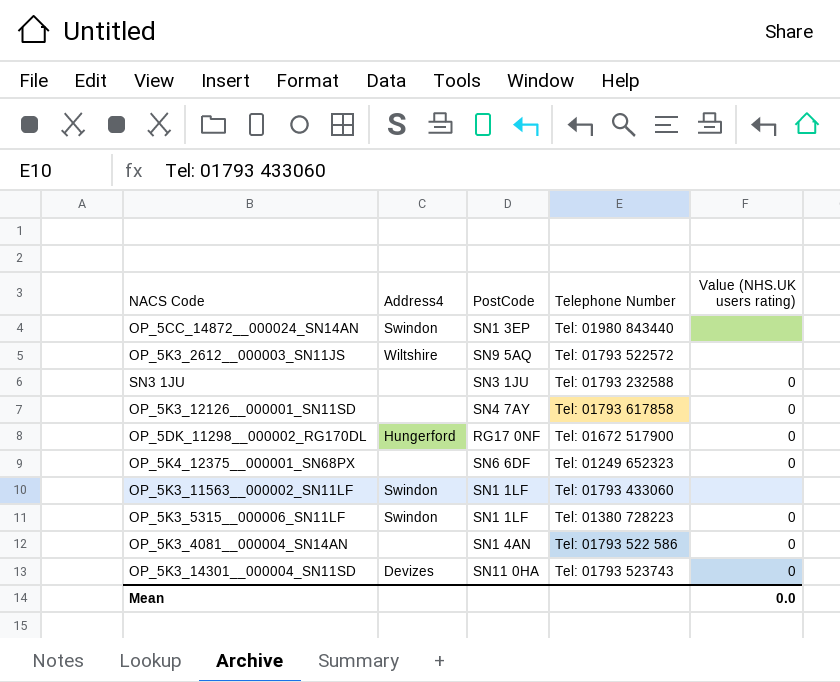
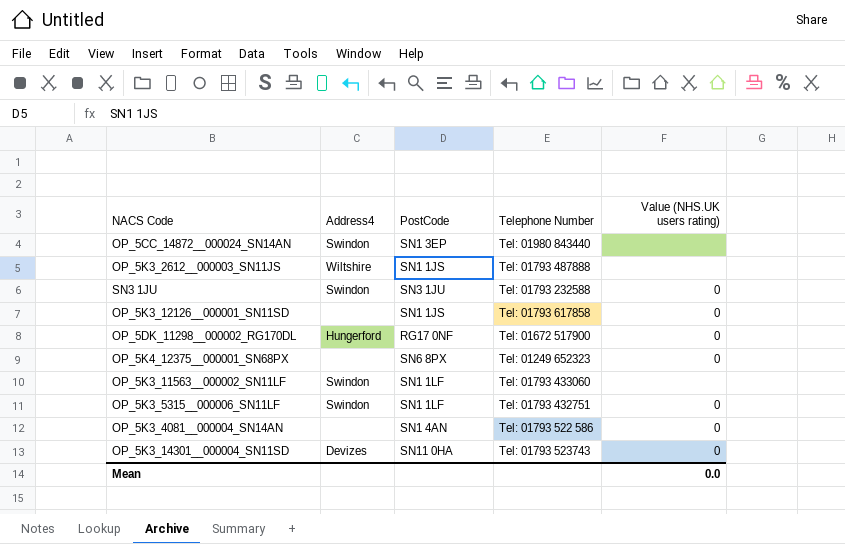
OP_5K3_2612__000003_SN11JS | PostCode: SN9 5AQ -> SN1 1JS
OP_5K3_2612__000003_SN11JS | Telephone Number: Tel: 01793 522572 -> Tel: 01793 487888
SN3 1JU | Address4: none -> Swindon
OP_5K3_12126__000001_SN11SD | PostCode: SN4 7AY -> SN1 1JS
OP_5K4_12375__000001_SN68PX | PostCode: SN6 6DF -> SN6 8PX
OP_5K3_5315__000006_SN11LF | Telephone Number: Tel: 01380 728223 -> Tel: 01793 432751

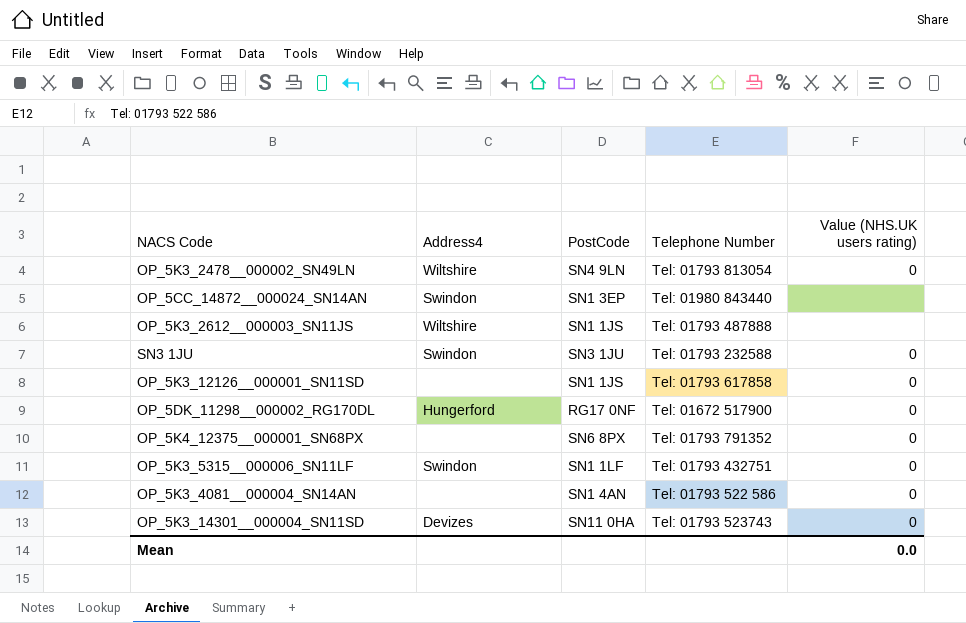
row OP_5K3_11563__000002_SN11LF: Swindon | SN1 1LF | Tel: 01793 433060 | none -> none
row OP_5K3_2478__000002_SN49LN: none -> Wiltshire | SN4 9LN | Tel: 01793 813054 | 0
OP_5K4_12375__000001_SN68PX | Telephone Number: Tel: 01249 652323 -> Tel: 01793 791352

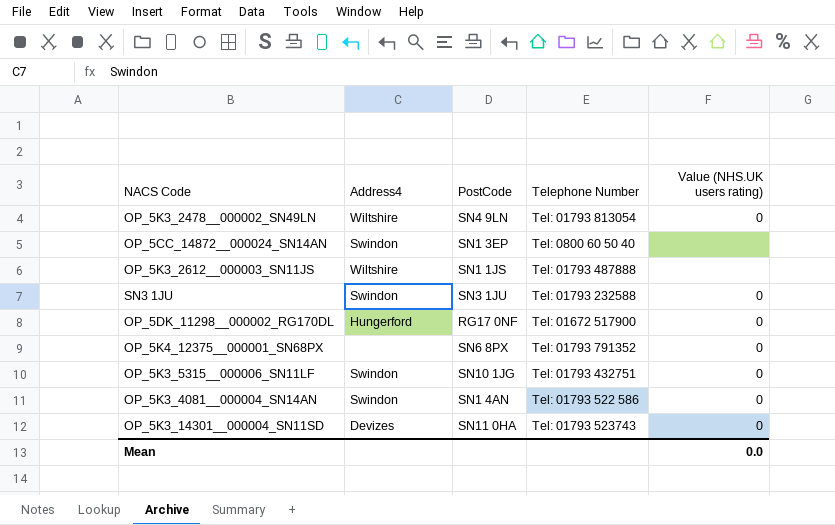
row OP_5K3_12126__000001_SN11SD: none | SN1 1JS | Tel: 01793 617858 | 0 -> none
OP_5CC_14872__000024_SN14AN | Telephone Number: Tel: 01980 843440 -> Tel: 0800 60 50 40
OP_5K3_5315__000006_SN11LF | PostCode: SN1 1LF -> SN10 1JG
OP_5K3_4081__000004_SN14AN | Address4: none -> Swindon

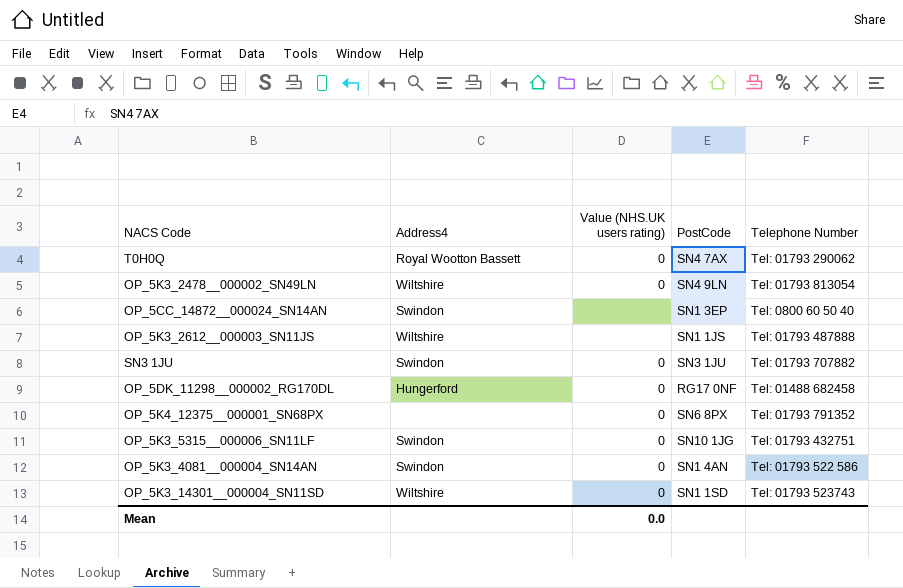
column Value (NHS.UK users rating) | position: 5 -> 3
row T0H0Q: none -> Royal Wootton Bassett | 0 | SN4 7AX | Tel: 01793 290062
SN3 1JU | Telephone Number: Tel: 01793 232588 -> Tel: 01793 707882
OP_5DK_11298__000002_RG170DL | Telephone Number: Tel: 01672 517900 -> Tel: 01488 682458
OP_5K3_14301__000004_SN11SD | Address4: Devizes -> Wiltshire
OP_5K3_14301__000004_SN11SD | PostCode: SN11 0HA -> SN1 1SD

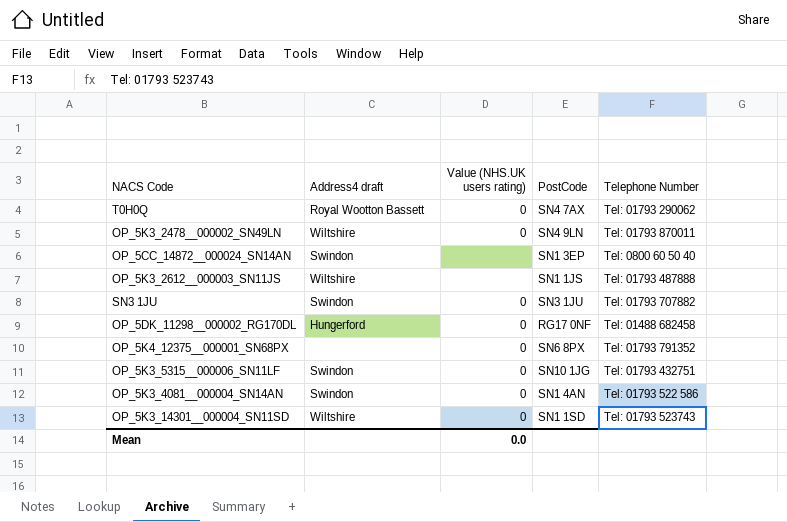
column name: Address4 -> Address4 draft
OP_5K3_2478__000002_SN49LN | Telephone Number: Tel: 01793 813054 -> Tel: 01793 870011

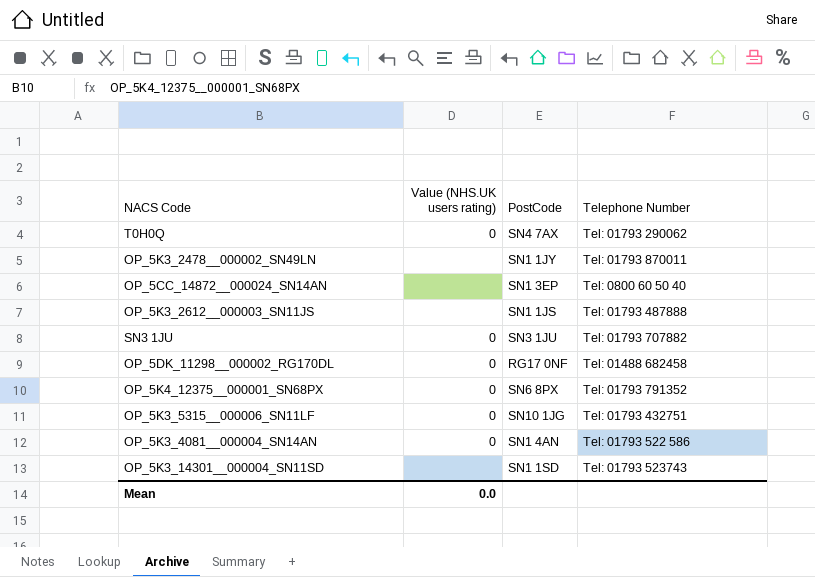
column Address4 draft | position: 2 -> none
OP_5K3_2478__000002_SN49LN | Value (NHS.UK users rating): 0 -> none
OP_5K3_2478__000002_SN49LN | PostCode: SN4 9LN -> SN1 1JY
OP_5K3_14301__000004_SN11SD | Value (NHS.UK users rating): 0 -> none

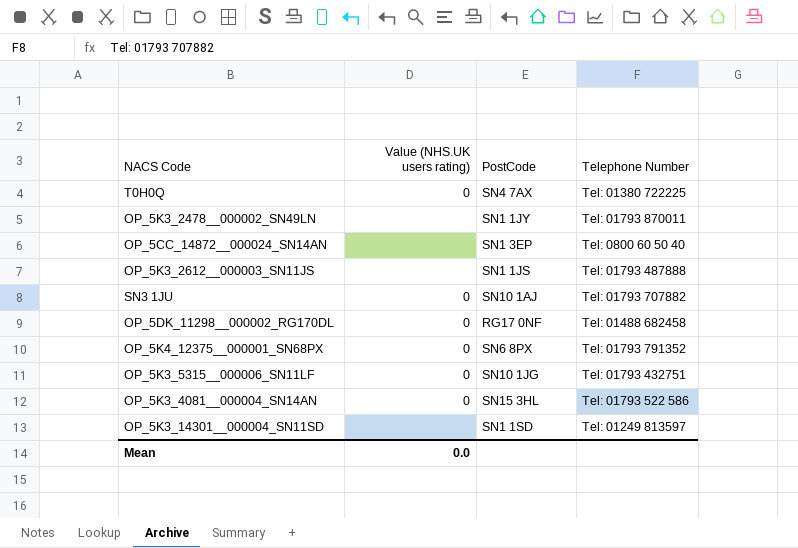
T0H0Q | Telephone Number: Tel: 01793 290062 -> Tel: 01380 722225
SN3 1JU | PostCode: SN3 1JU -> SN10 1AJ
OP_5K3_4081__000004_SN14AN | PostCode: SN1 4AN -> SN15 3HL
OP_5K3_14301__000004_SN11SD | Telephone Number: Tel: 01793 523743 -> Tel: 01249 813597

